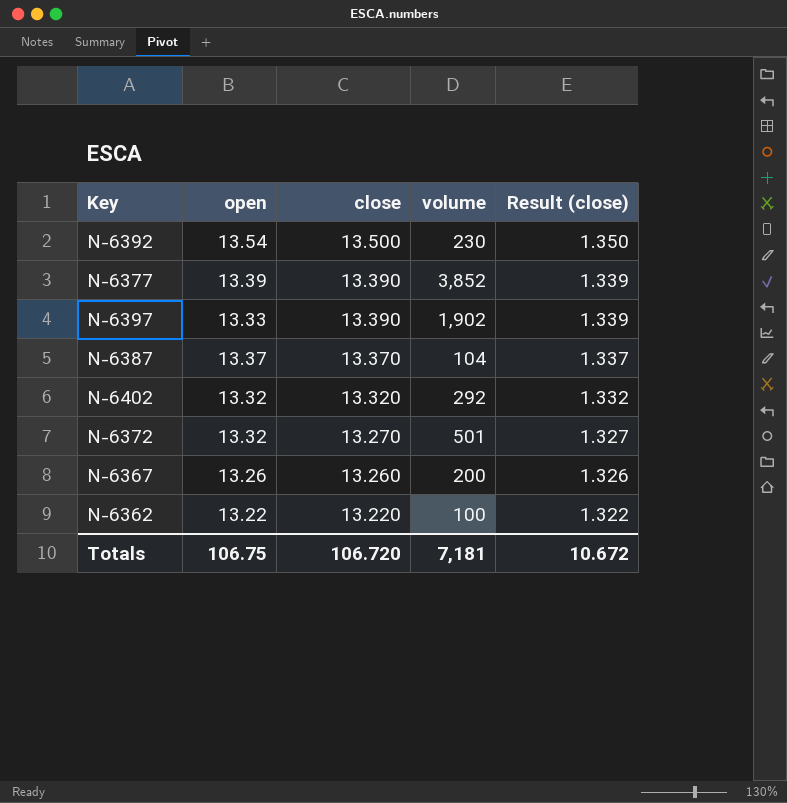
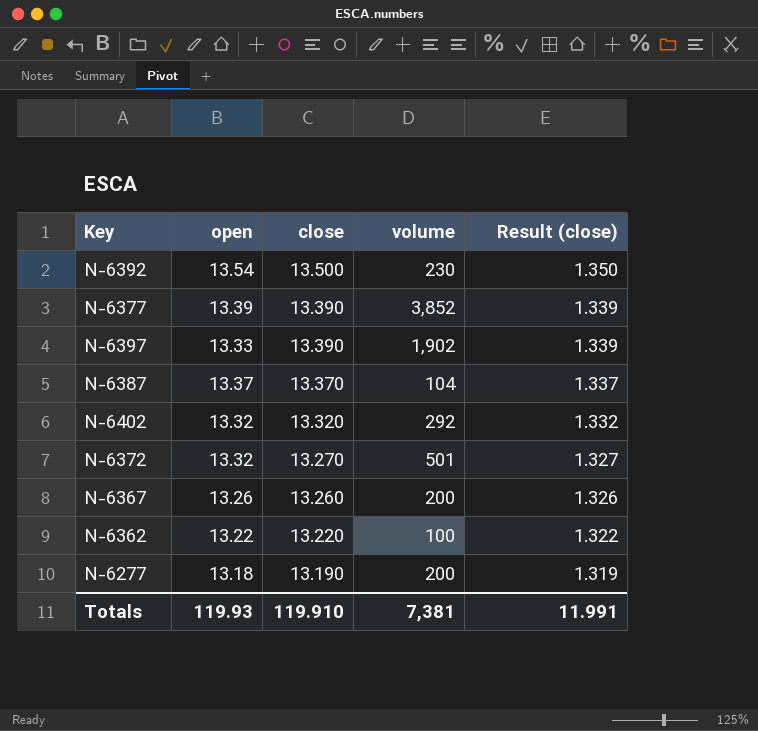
row N-6277: none -> 13.18 | 13.190 | 200 | 1.319
Totals | open: 106.75 -> 119.93
Totals | close: 106.720 -> 119.910
Totals | volume: 7,181 -> 7,381
Totals | Result (close): 10.672 -> 11.991

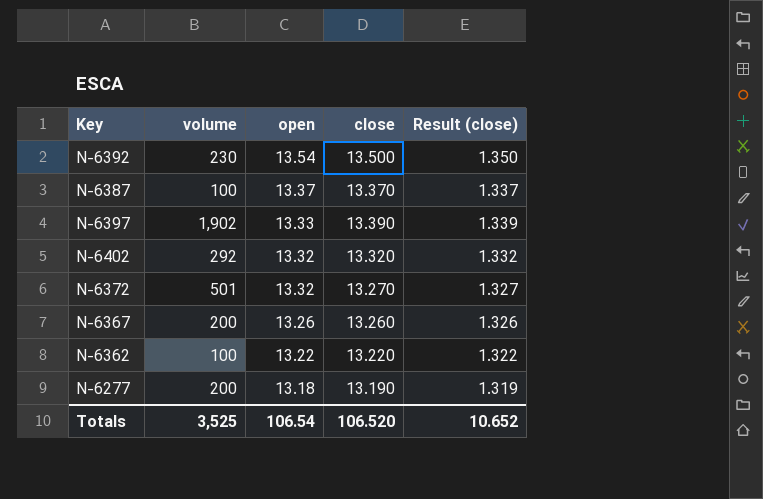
row order: close descending -> open descending
column volume | position: 4 -> 2
row N-6377: 13.39 | 13.390 | 3,852 | 1.339 -> none
N-6387 | volume: 104 -> 100
Totals | volume: 7,381 -> 3,525
Totals | open: 119.93 -> 106.54
Totals | close: 119.910 -> 106.520
Totals | Result (close): 11.991 -> 10.652

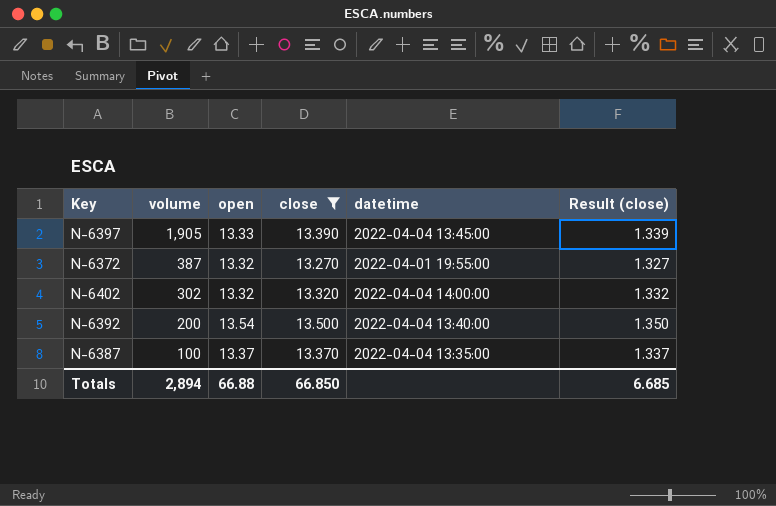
filter: none -> close >= 13.270
row order: open descending -> volume descending
column datetime | position: none -> 5
N-6397 | volume: 1,902 -> 1,905
N-6372 | volume: 501 -> 387
N-6402 | volume: 292 -> 302
N-6392 | volume: 230 -> 200
Totals | volume: 3,525 -> 2,894
Totals | open: 106.54 -> 66.88
Totals | close: 106.520 -> 66.850
Totals | Result (close): 10.652 -> 6.685

